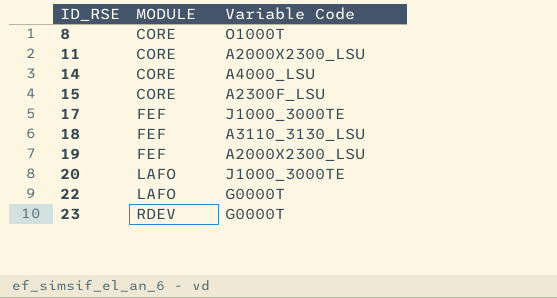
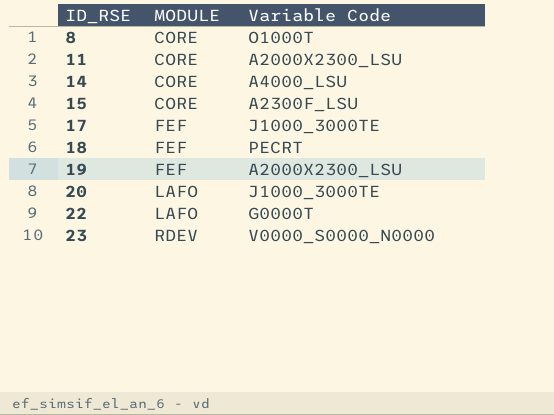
18 | Variable Code: A3110_3130_LSU -> PECRT
23 | Variable Code: G0000T -> V0000_S0000_N0000

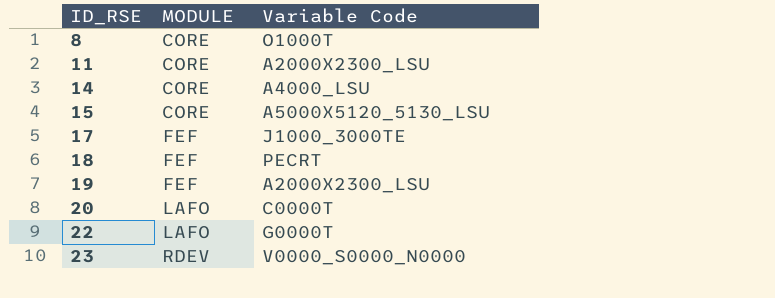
15 | Variable Code: A2300F_LSU -> A5000X5120_5130_LSU
20 | Variable Code: J1000_3000TE -> C0000T

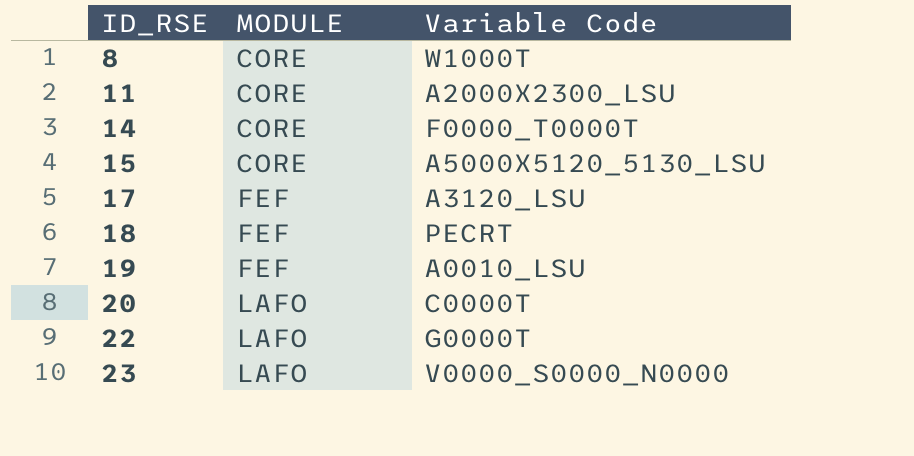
8 | Variable Code: O1000T -> W1000T
14 | Variable Code: A4000_LSU -> F0000_T0000T
17 | Variable Code: J1000_3000TE -> A3120_LSU
19 | Variable Code: A2000X2300_LSU -> A0010_LSU
23 | MODULE: RDEV -> LAFO

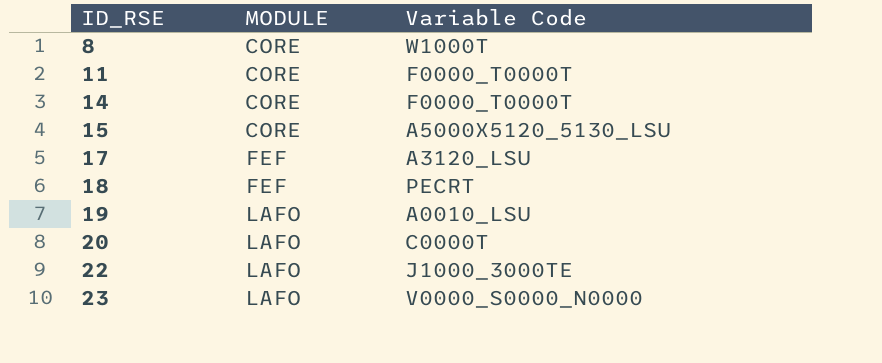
11 | Variable Code: A2000X2300_LSU -> F0000_T0000T
19 | MODULE: FEF -> LAFO
22 | Variable Code: G0000T -> J1000_3000TE

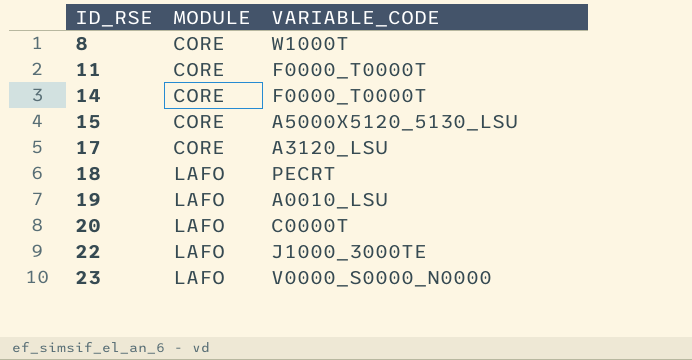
column name: Variable Code -> VARIABLE_CODE
17 | MODULE: FEF -> CORE
18 | MODULE: FEF -> LAFO

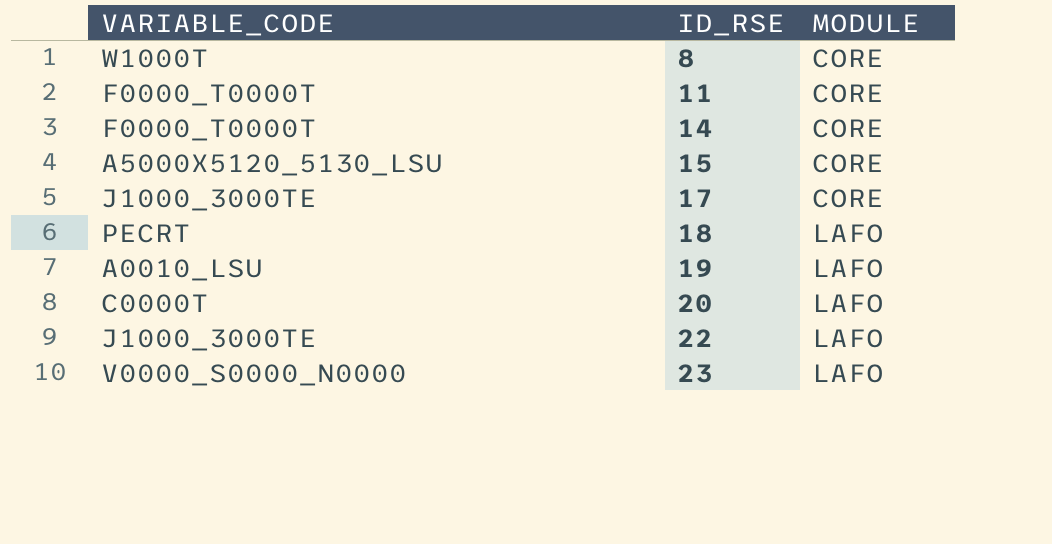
column VARIABLE_CODE | position: 3 -> 1
17 | VARIABLE_CODE: A3120_LSU -> J1000_3000TE

